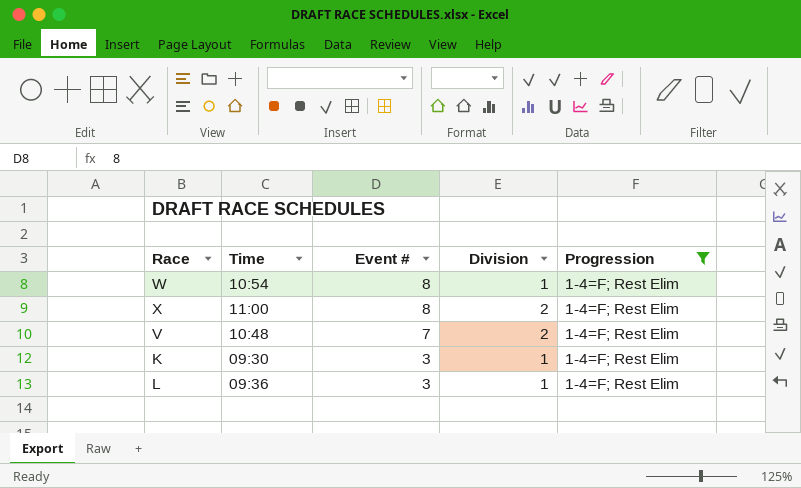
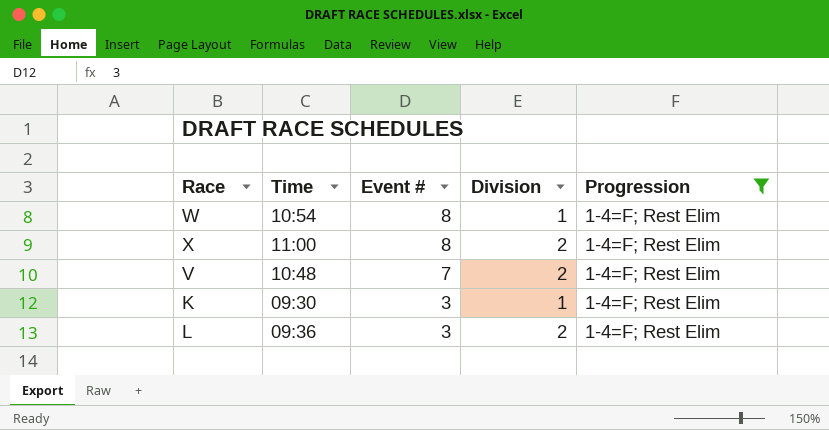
L | Division: 1 -> 2

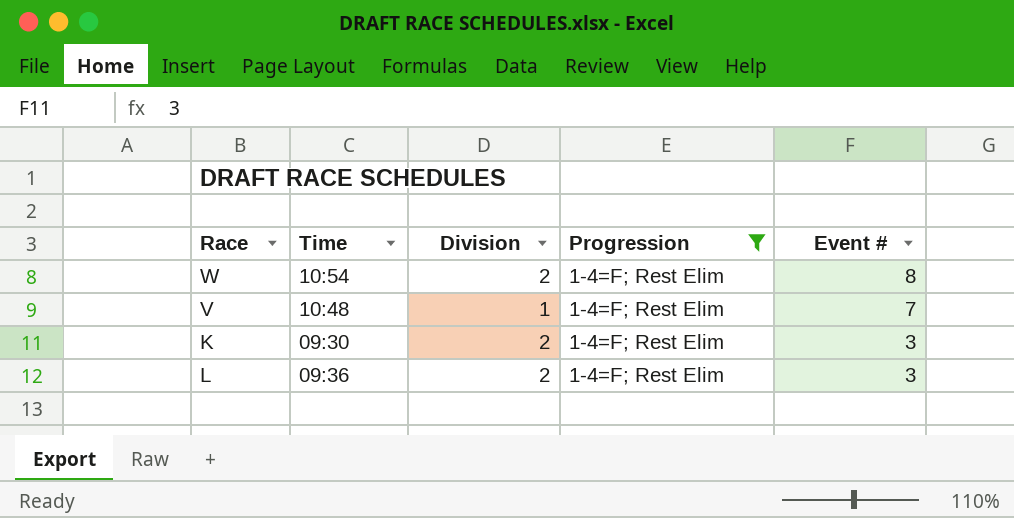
column Event # | position: 3 -> 5
row X: 11:00 | 8 | 2 | 1-4=F; Rest Elim -> none
W | Division: 1 -> 2
V | Division: 2 -> 1
K | Division: 1 -> 2

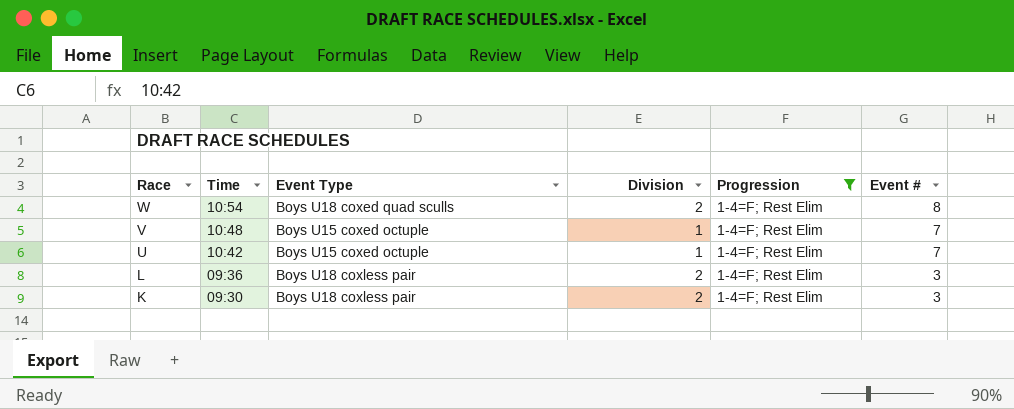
row order: Event # descending -> Race descending
column Event Type | position: none -> 3
row U: none -> 10:42 | Boys U15 coxed octuple | 1 | 1-4=F; Rest Elim | 7

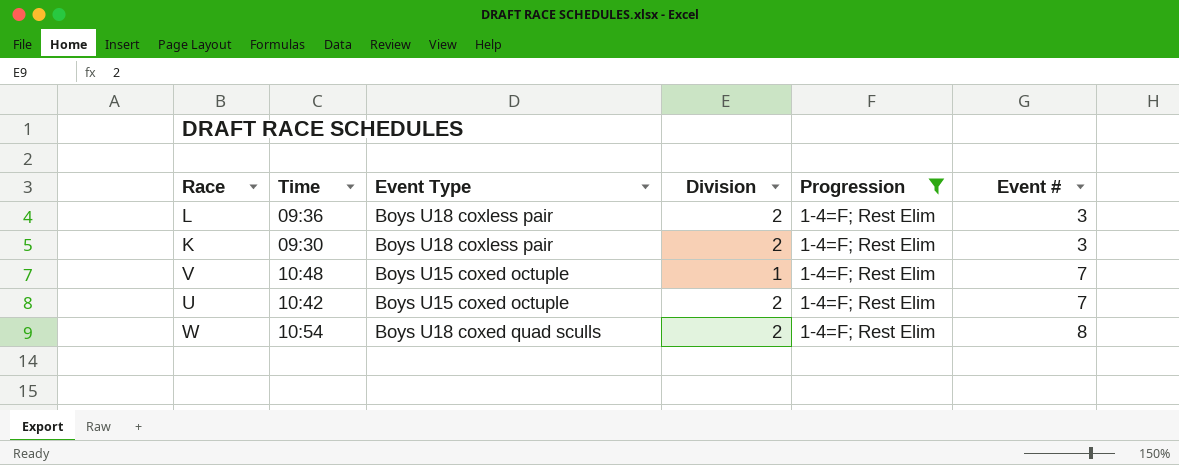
row order: Race descending -> Event # ascending
U | Division: 1 -> 2

